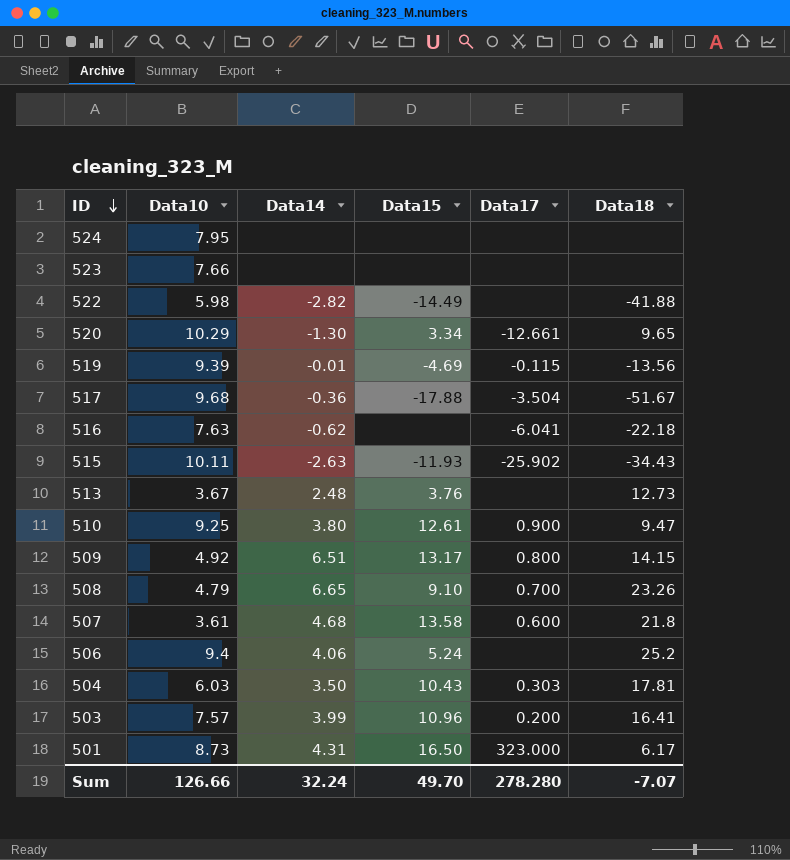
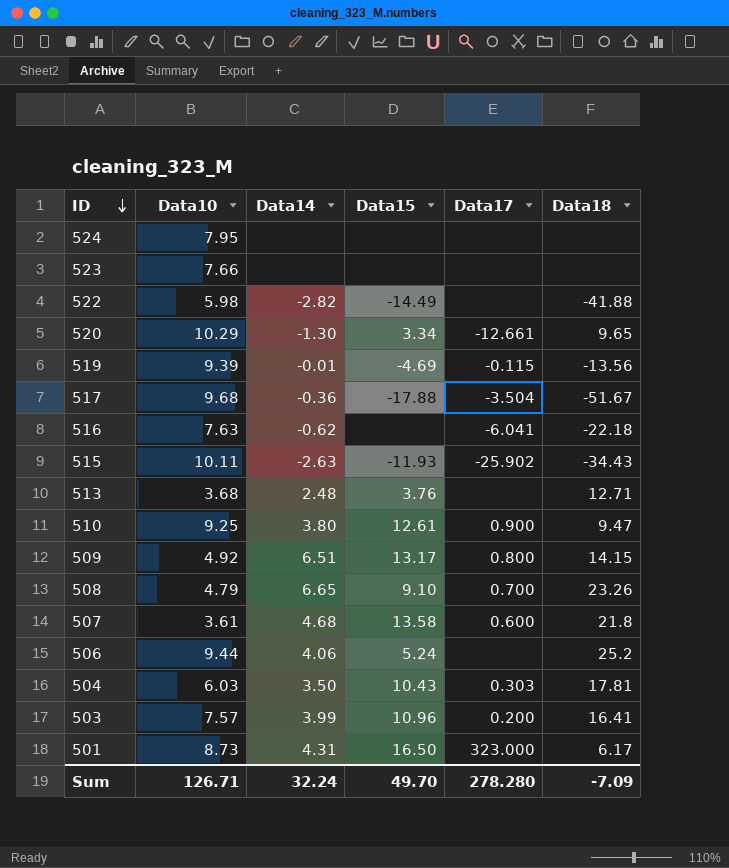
513 | Data10: 3.67 -> 3.68
513 | Data18: 12.73 -> 12.71
506 | Data10: 9.4 -> 9.44
Sum | Data10: 126.66 -> 126.71
Sum | Data18: -7.07 -> -7.09

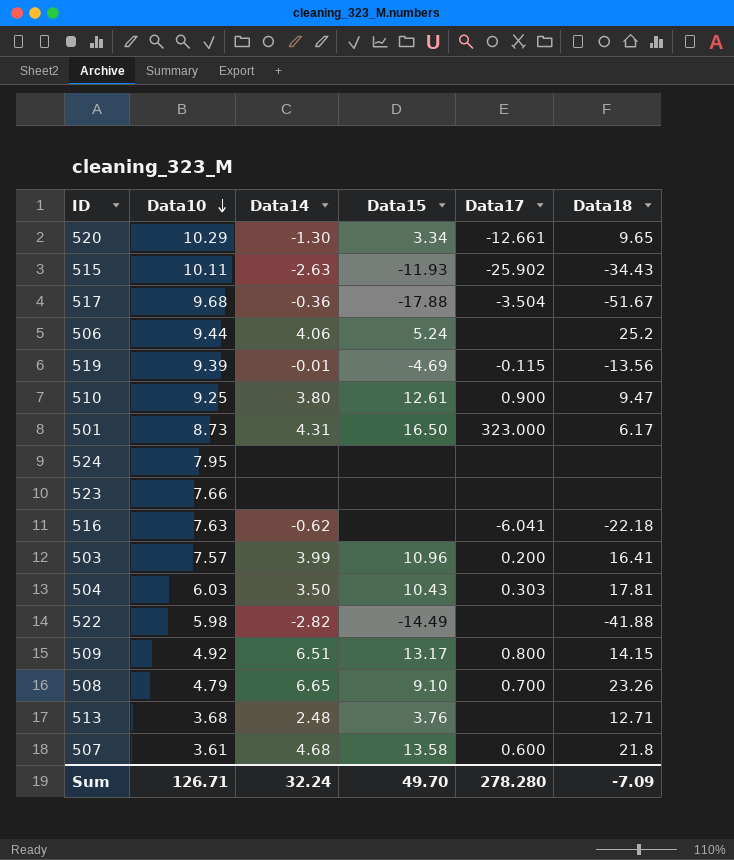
row order: ID descending -> Data10 descending

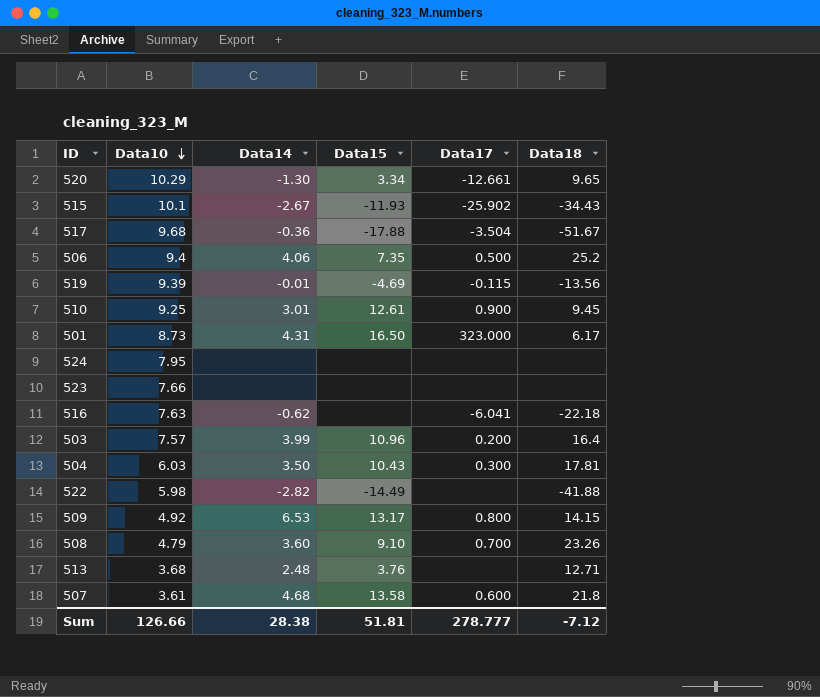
515 | Data10: 10.11 -> 10.1
515 | Data14: -2.63 -> -2.67
506 | Data10: 9.44 -> 9.4
506 | Data15: 5.24 -> 7.35
506 | Data17: none -> 0.500
510 | Data14: 3.80 -> 3.01
510 | Data18: 9.47 -> 9.45
503 | Data18: 16.41 -> 16.4
504 | Data17: 0.303 -> 0.300
509 | Data14: 6.51 -> 6.53
508 | Data14: 6.65 -> 3.60
Sum | Data10: 126.71 -> 126.66
Sum | Data14: 32.24 -> 28.38
Sum | Data15: 49.70 -> 51.81
Sum | Data17: 278.280 -> 278.777
Sum | Data18: -7.09 -> -7.12

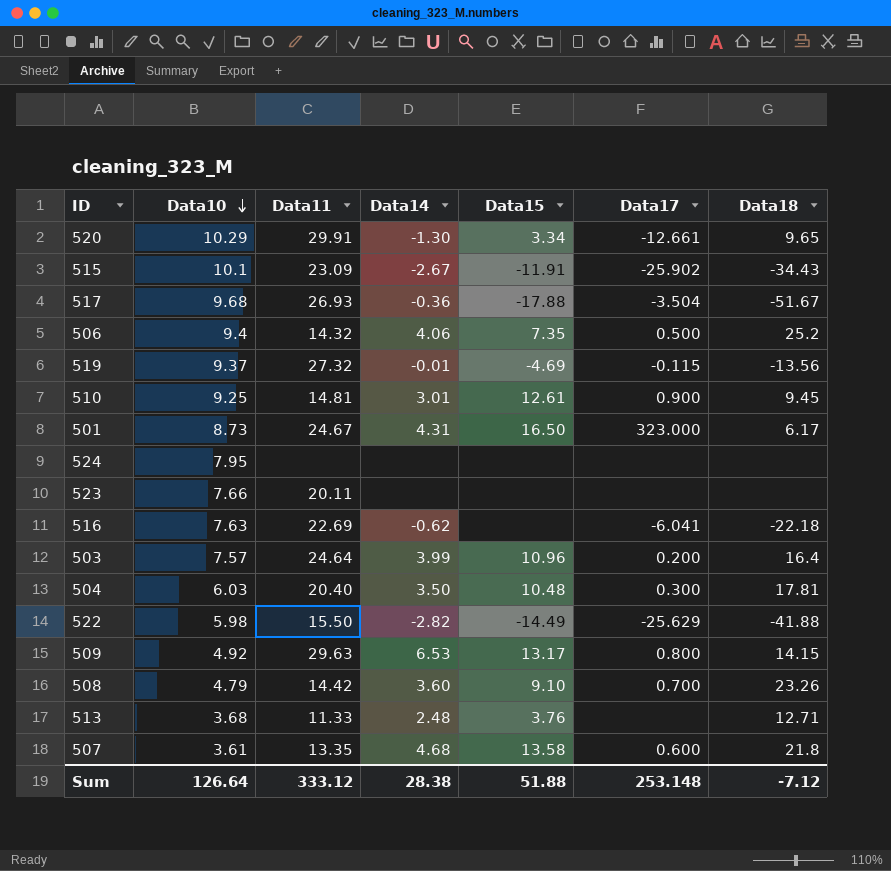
column Data11 | position: none -> 3
515 | Data15: -11.93 -> -11.91
519 | Data10: 9.39 -> 9.37
504 | Data15: 10.43 -> 10.48
522 | Data17: none -> -25.629
Sum | Data10: 126.66 -> 126.64
Sum | Data15: 51.81 -> 51.88
Sum | Data17: 278.777 -> 253.148

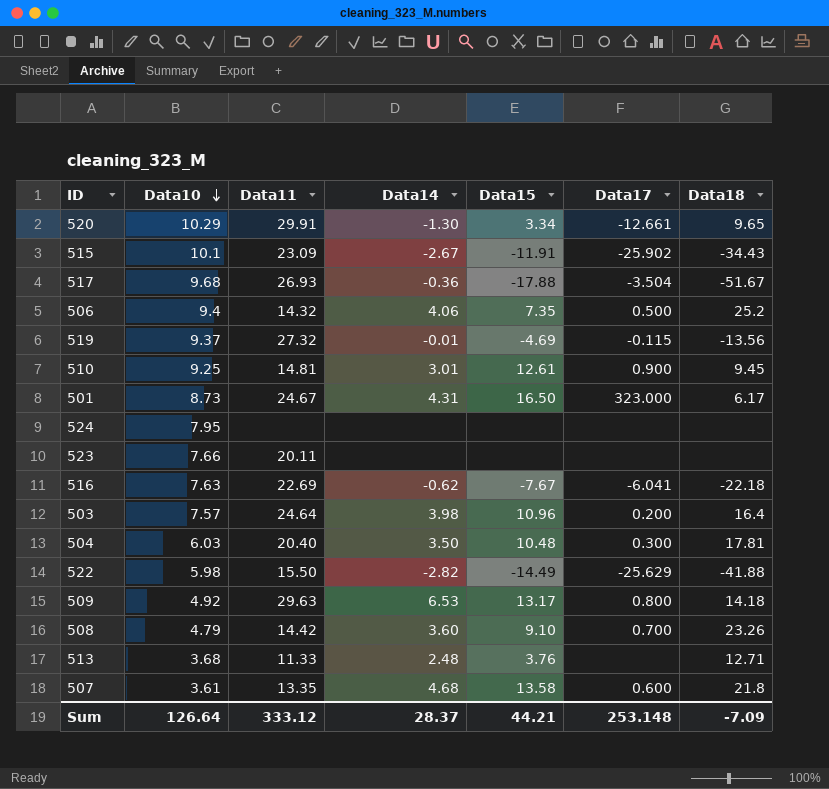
516 | Data15: none -> -7.67
503 | Data14: 3.99 -> 3.98
509 | Data18: 14.15 -> 14.18
Sum | Data14: 28.38 -> 28.37
Sum | Data15: 51.88 -> 44.21
Sum | Data18: -7.12 -> -7.09

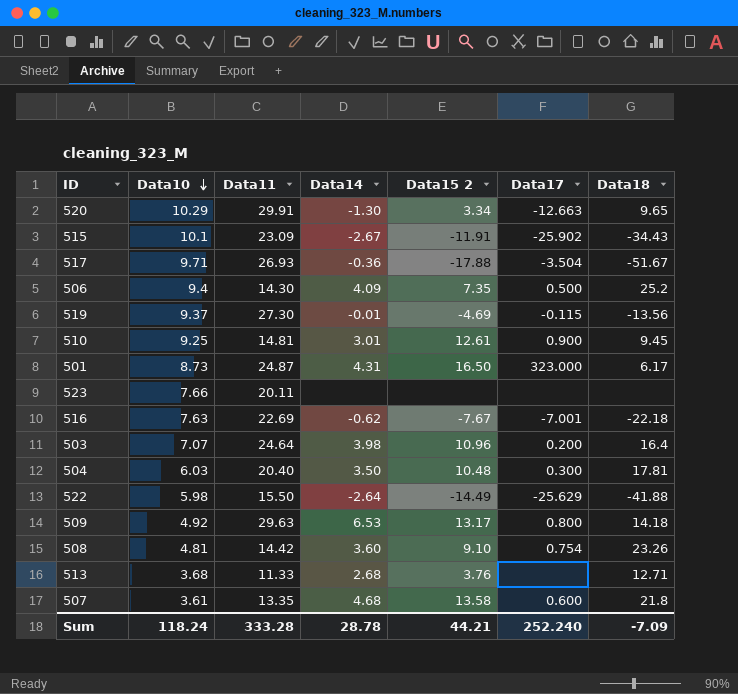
column name: Data15 -> Data15 2
row 524: 7.95 | none | none | none | none | none -> none
520 | Data17: -12.661 -> -12.663
517 | Data10: 9.68 -> 9.71
506 | Data11: 14.32 -> 14.30
506 | Data14: 4.06 -> 4.09
519 | Data11: 27.32 -> 27.30
501 | Data11: 24.67 -> 24.87
516 | Data17: -6.041 -> -7.001
503 | Data10: 7.57 -> 7.07
522 | Data14: -2.82 -> -2.64
508 | Data10: 4.79 -> 4.81
508 | Data17: 0.700 -> 0.754
513 | Data14: 2.48 -> 2.68
Sum | Data10: 126.64 -> 118.24
Sum | Data11: 333.12 -> 333.28
Sum | Data14: 28.37 -> 28.78
Sum | Data17: 253.148 -> 252.240

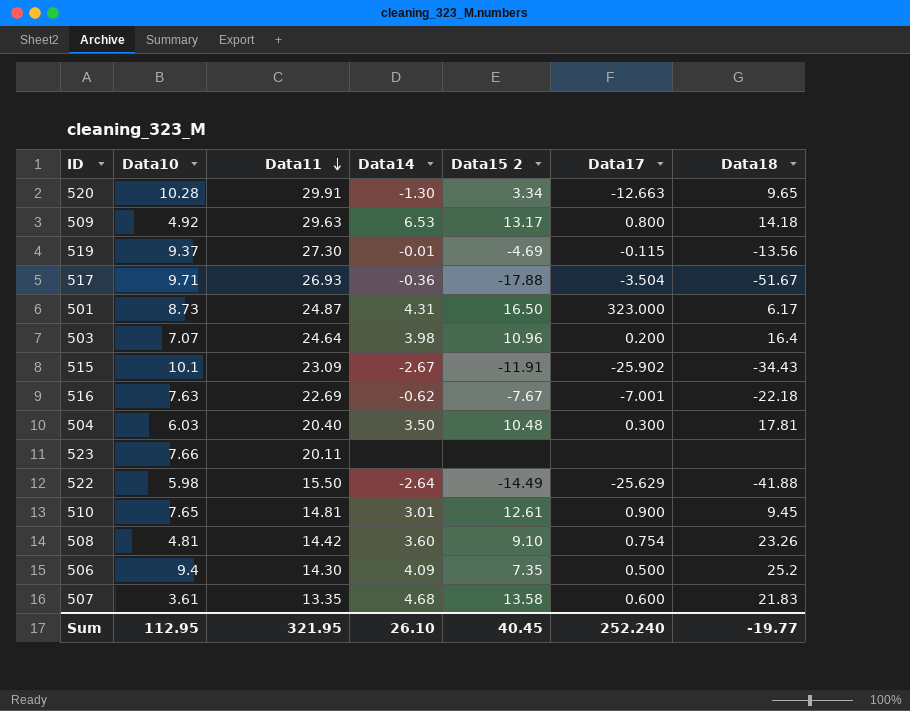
row order: Data10 descending -> Data11 descending
row 513: 3.68 | 11.33 | 2.68 | 3.76 | none | 12.71 -> none
520 | Data10: 10.29 -> 10.28
510 | Data10: 9.25 -> 7.65
507 | Data18: 21.8 -> 21.83
Sum | Data10: 118.24 -> 112.95
Sum | Data11: 333.28 -> 321.95
Sum | Data14: 28.78 -> 26.10
Sum | Data15 2: 44.21 -> 40.45
Sum | Data18: -7.09 -> -19.77

